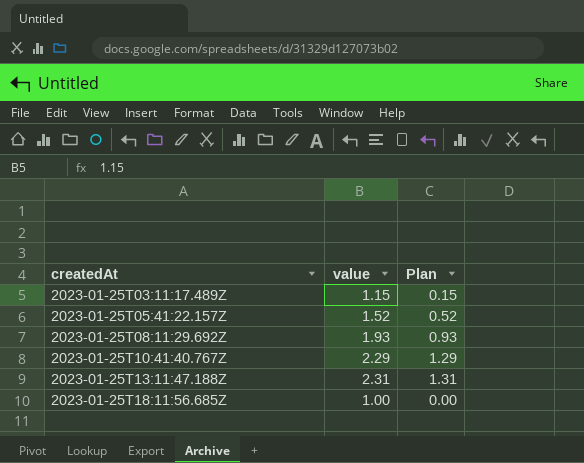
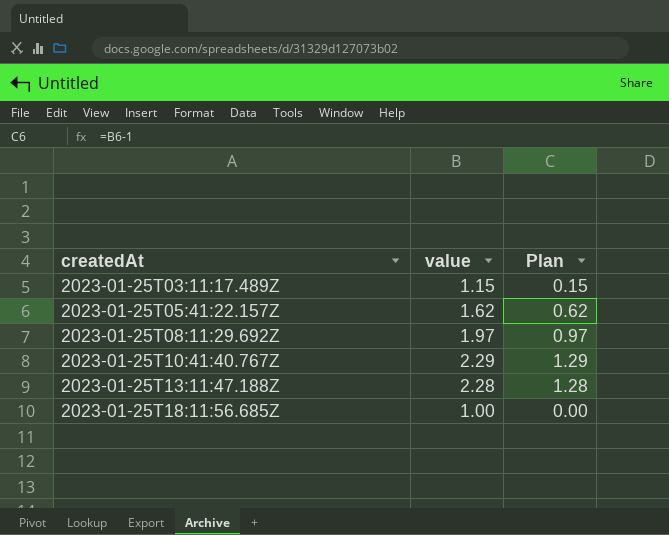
2023-01-25T05:41:22.157Z | value: 1.52 -> 1.62
2023-01-25T05:41:22.157Z | Plan: 0.52 -> 0.62
2023-01-25T08:11:29.692Z | value: 1.93 -> 1.97
2023-01-25T08:11:29.692Z | Plan: 0.93 -> 0.97
2023-01-25T13:11:47.188Z | value: 2.31 -> 2.28
2023-01-25T13:11:47.188Z | Plan: 1.31 -> 1.28

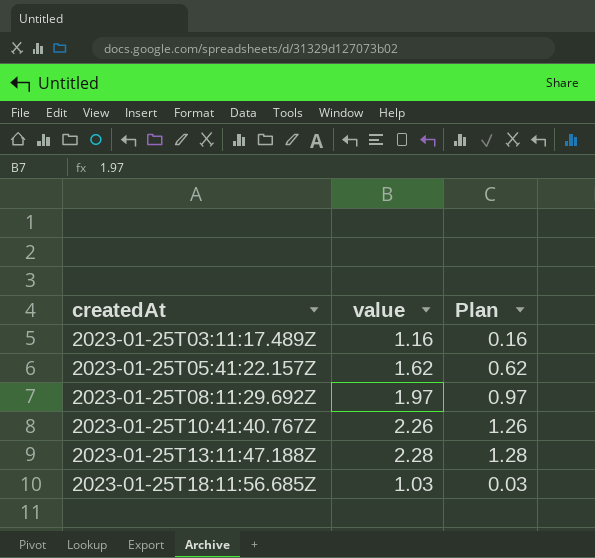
2023-01-25T03:11:17.489Z | value: 1.15 -> 1.16
2023-01-25T03:11:17.489Z | Plan: 0.15 -> 0.16
2023-01-25T10:41:40.767Z | value: 2.29 -> 2.26
2023-01-25T10:41:40.767Z | Plan: 1.29 -> 1.26
2023-01-25T18:11:56.685Z | value: 1.00 -> 1.03
2023-01-25T18:11:56.685Z | Plan: 0.00 -> 0.03

